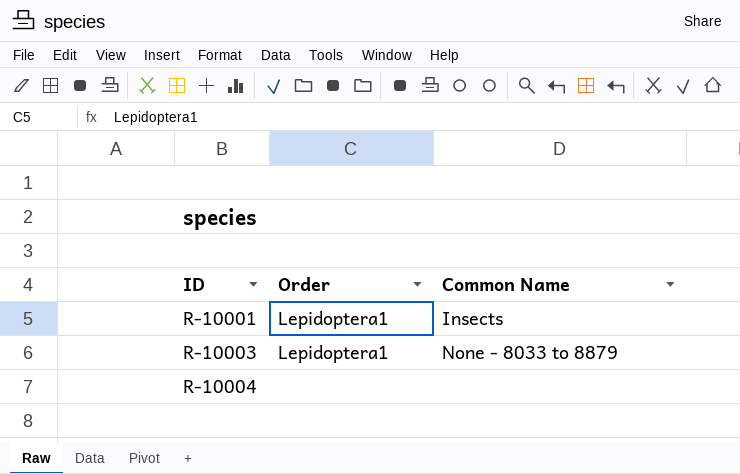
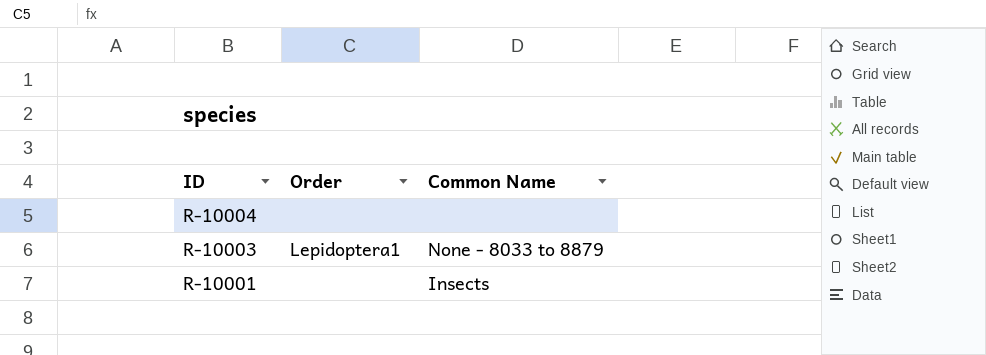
row order: ID ascending -> ID descending
R-10001 | Order: Lepidoptera1 -> none

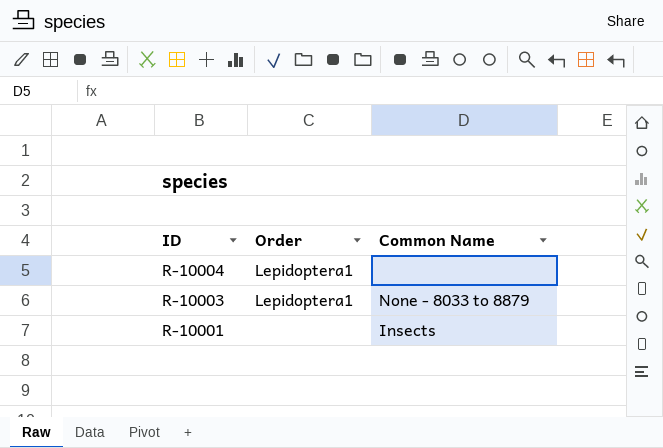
R-10004 | Order: none -> Lepidoptera1

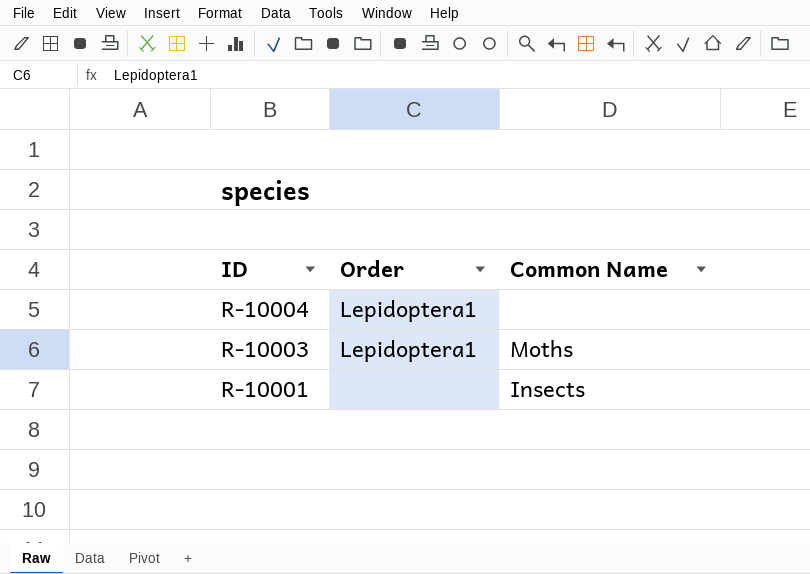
R-10003 | Common Name: None - 8033 to 8879 -> Moths

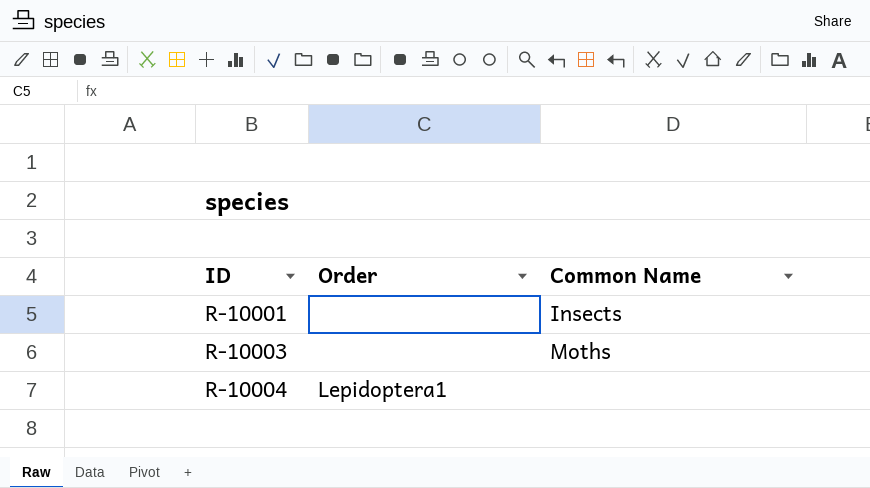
row order: ID descending -> ID ascending
R-10003 | Order: Lepidoptera1 -> none

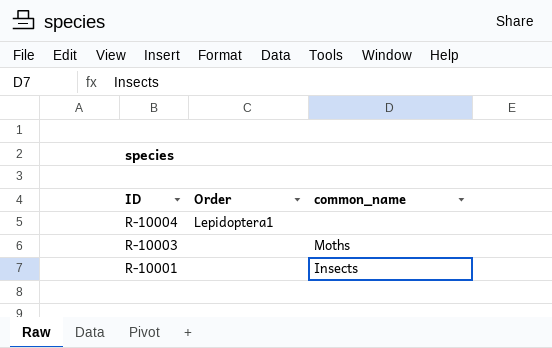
row order: ID ascending -> ID descending
column name: Common Name -> common_name

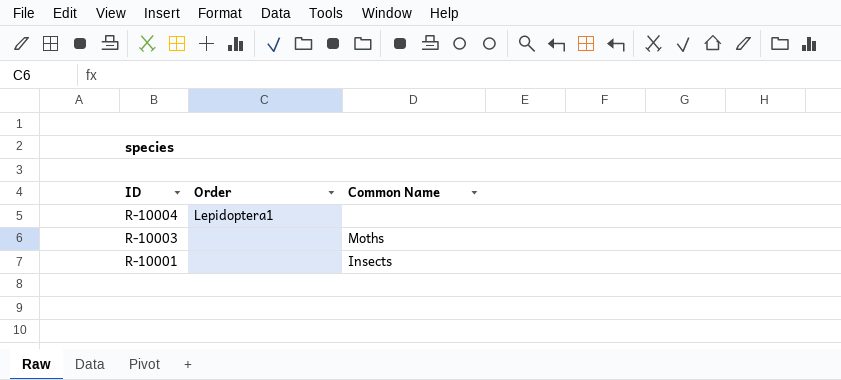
column name: common_name -> Common Name

